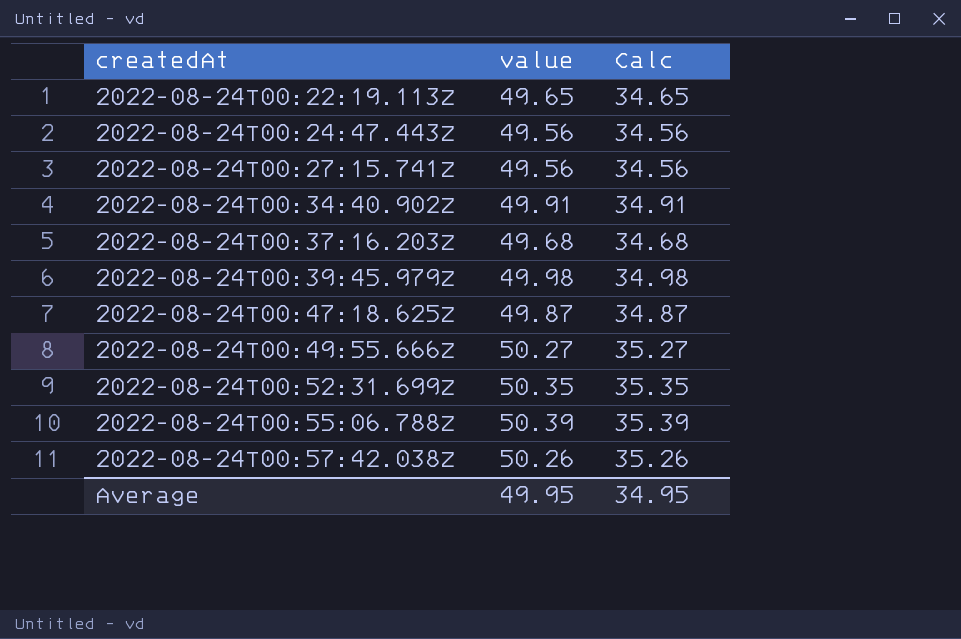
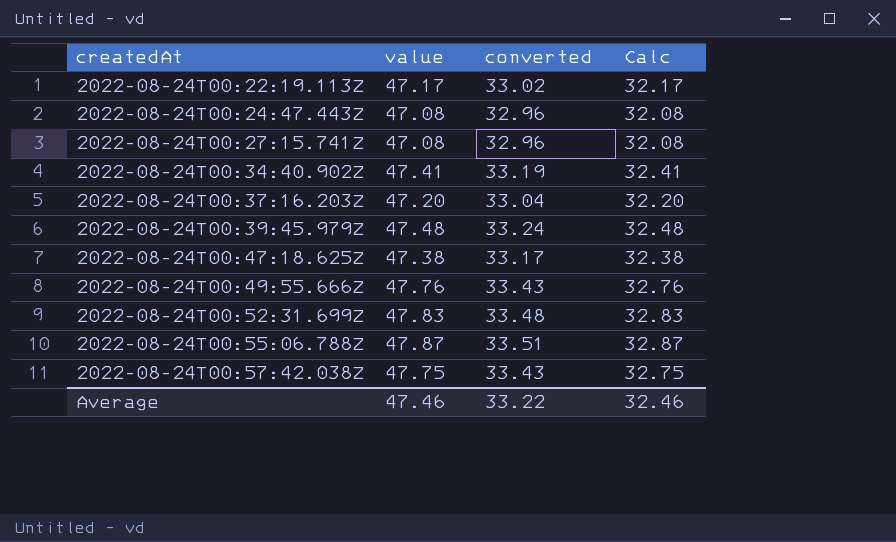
column converted | formula: none -> [value] * 0.7
2022-08-24T00:22:19.113Z | value: 49.65 -> 47.17
2022-08-24T00:22:19.113Z | Calc: 34.65 -> 32.17
2022-08-24T00:24:47.443Z | value: 49.56 -> 47.08
2022-08-24T00:24:47.443Z | Calc: 34.56 -> 32.08
2022-08-24T00:27:15.741Z | value: 49.56 -> 47.08
2022-08-24T00:27:15.741Z | Calc: 34.56 -> 32.08
2022-08-24T00:34:40.902Z | value: 49.91 -> 47.41
2022-08-24T00:34:40.902Z | Calc: 34.91 -> 32.41
2022-08-24T00:37:16.203Z | value: 49.68 -> 47.20
2022-08-24T00:37:16.203Z | Calc: 34.68 -> 32.20
2022-08-24T00:39:45.979Z | value: 49.98 -> 47.48
2022-08-24T00:39:45.979Z | Calc: 34.98 -> 32.48
2022-08-24T00:47:18.625Z | value: 49.87 -> 47.38
2022-08-24T00:47:18.625Z | Calc: 34.87 -> 32.38
2022-08-24T00:49:55.666Z | value: 50.27 -> 47.76
2022-08-24T00:49:55.666Z | Calc: 35.27 -> 32.76
2022-08-24T00:52:31.699Z | value: 50.35 -> 47.83
2022-08-24T00:52:31.699Z | Calc: 35.35 -> 32.83
2022-08-24T00:55:06.788Z | value: 50.39 -> 47.87
2022-08-24T00:55:06.788Z | Calc: 35.39 -> 32.87
2022-08-24T00:57:42.038Z | value: 50.26 -> 47.75
2022-08-24T00:57:42.038Z | Calc: 35.26 -> 32.75
Average | value: 49.95 -> 47.46
Average | Calc: 34.95 -> 32.46

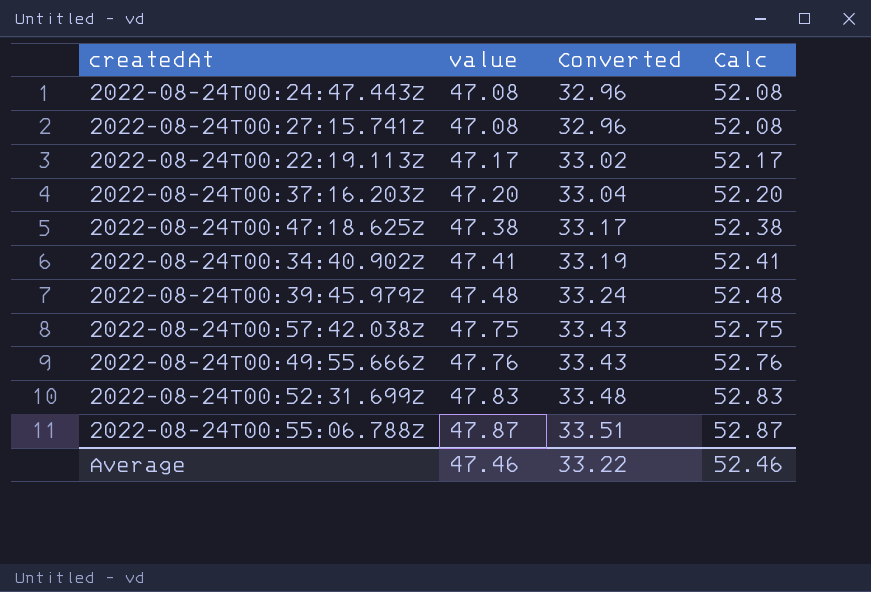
row order: createdAt ascending -> value ascending
column name: converted -> Converted
column Calc | formula: [value] - 15 -> [value] + 5
Average | Calc: 32.46 -> 52.46

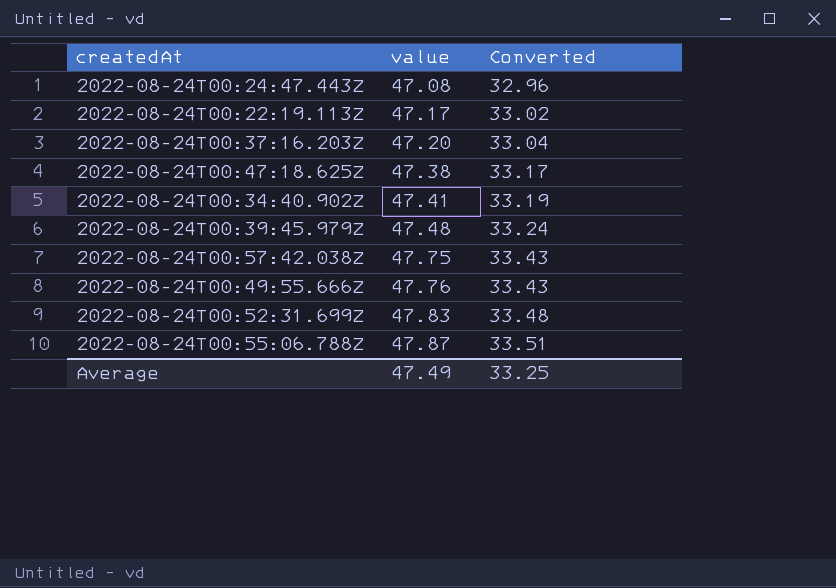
column Calc | formula: [value] + 5 -> none
row 2022-08-24T00:27:15.741Z: 47.08 | 32.96 | 52.08 -> none
Average | value: 47.46 -> 47.49
Average | Converted: 33.22 -> 33.25

